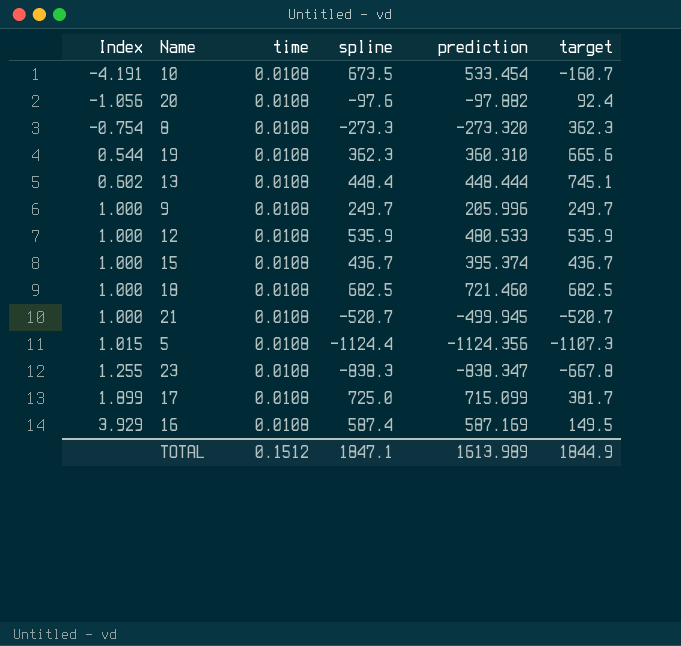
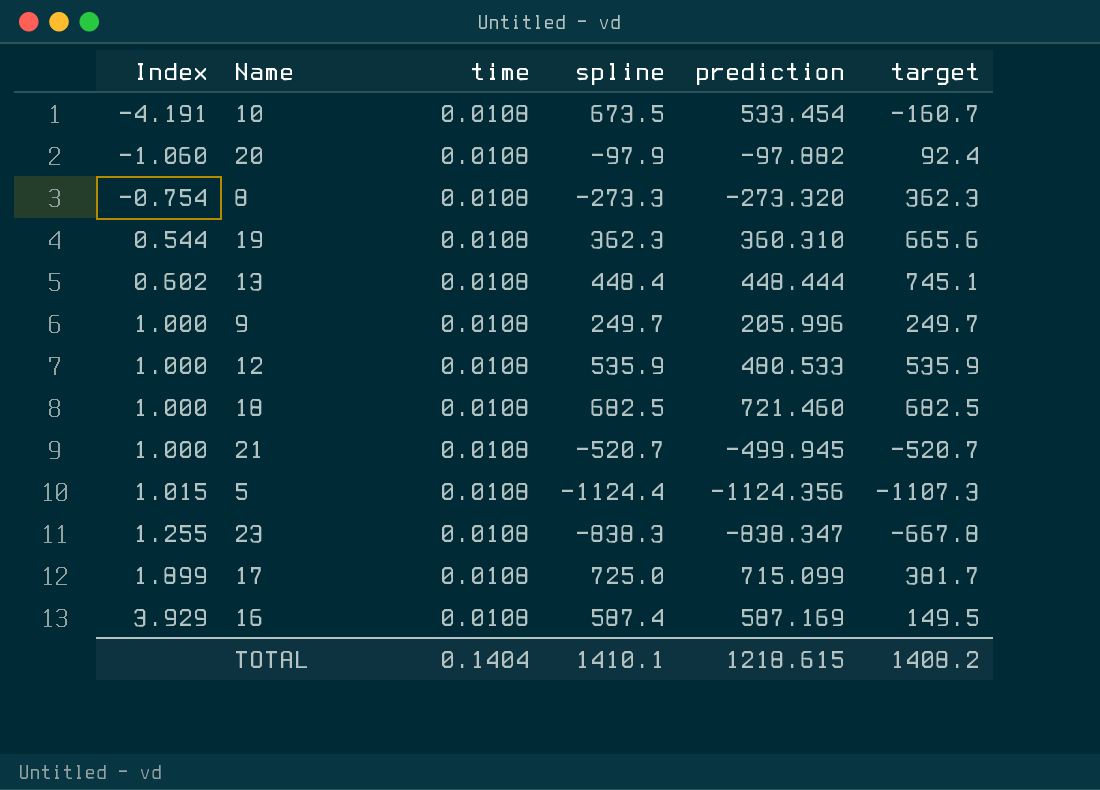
row 15: 1.000 | 0.0108 | 436.7 | 395.374 | 436.7 -> none
20 | Index: -1.056 -> -1.060
20 | spline: -97.6 -> -97.9
TOTAL | time: 0.1512 -> 0.1404
TOTAL | spline: 1847.1 -> 1410.1
TOTAL | prediction: 1613.989 -> 1218.615
TOTAL | target: 1844.9 -> 1408.2

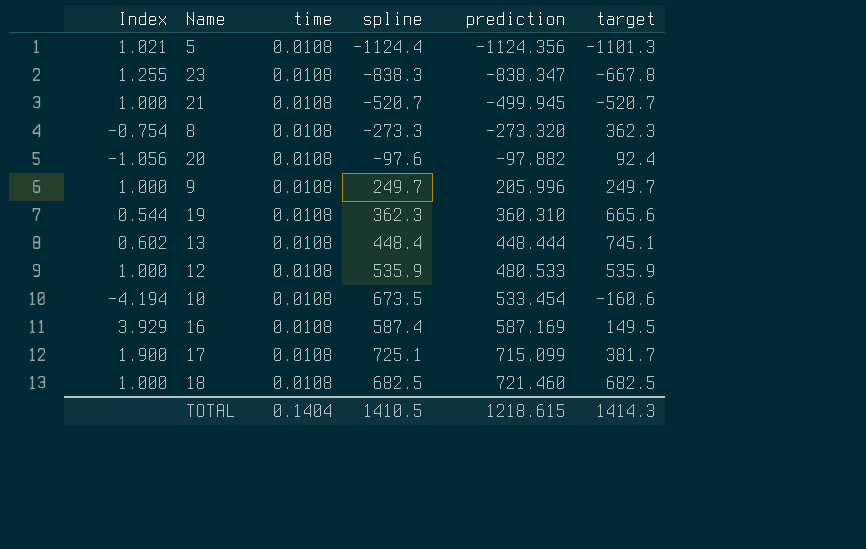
row order: Index ascending -> prediction ascending
5 | Index: 1.015 -> 1.021
5 | target: -1107.3 -> -1101.3
20 | Index: -1.060 -> -1.056
20 | spline: -97.9 -> -97.6
10 | Index: -4.191 -> -4.194
10 | target: -160.7 -> -160.6
17 | Index: 1.899 -> 1.900
17 | spline: 725.0 -> 725.1
TOTAL | spline: 1410.1 -> 1410.5
TOTAL | target: 1408.2 -> 1414.3

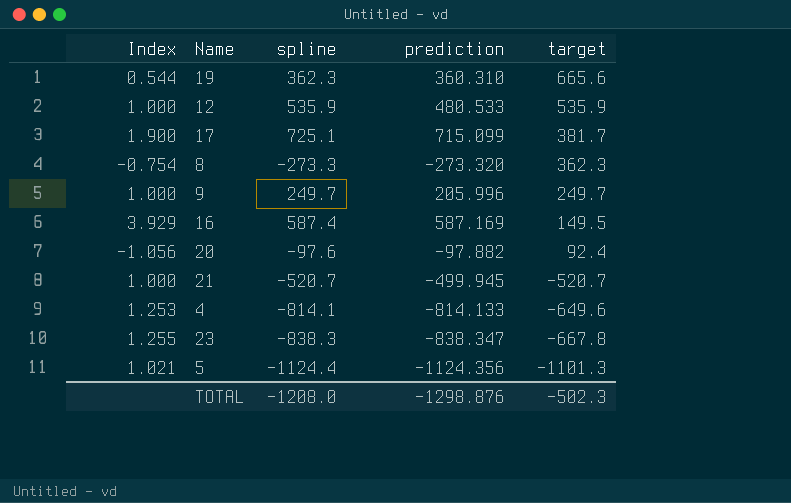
row order: prediction ascending -> target descending
column time | position: 3 -> none
row 13: 0.602 | 0.0108 | 448.4 | 448.444 | 745.1 -> none
row 10: -4.194 | 0.0108 | 673.5 | 533.454 | -160.6 -> none
row 18: 1.000 | 0.0108 | 682.5 | 721.460 | 682.5 -> none
row 4: none -> 1.253 | -814.1 | -814.133 | -649.6
TOTAL | spline: 1410.5 -> -1208.0
TOTAL | prediction: 1218.615 -> -1298.876
TOTAL | target: 1414.3 -> -502.3

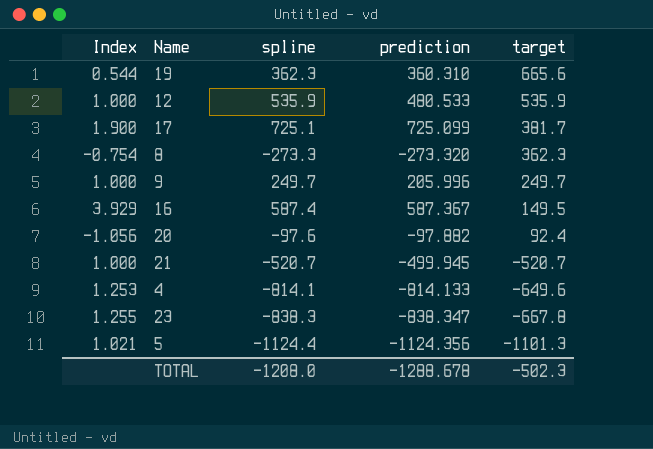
17 | prediction: 715.099 -> 725.099
16 | prediction: 587.169 -> 587.367
TOTAL | prediction: -1298.876 -> -1288.678

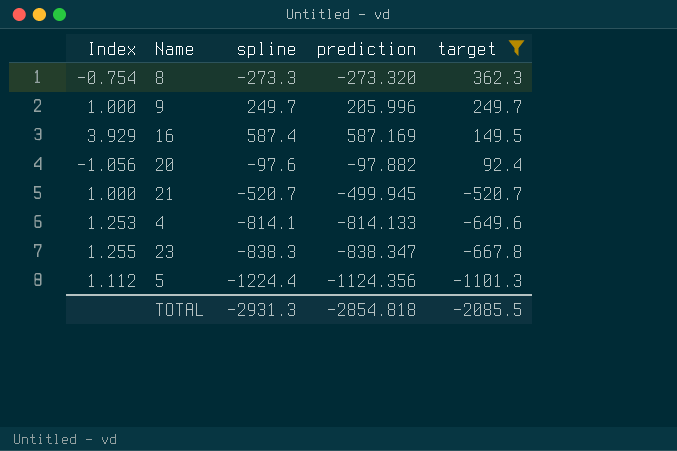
filter: none -> target <= 362.3
16 | prediction: 587.367 -> 587.169
5 | Index: 1.021 -> 1.112
5 | spline: -1124.4 -> -1224.4
TOTAL | spline: -1208.0 -> -2931.3
TOTAL | prediction: -1288.678 -> -2854.818
TOTAL | target: -502.3 -> -2085.5

